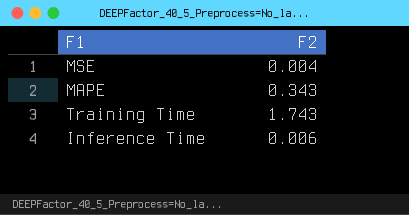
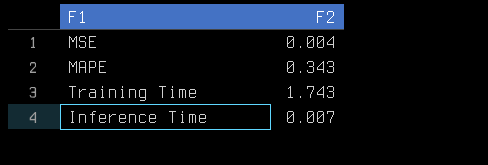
Inference Time | F2: 0.006 -> 0.007

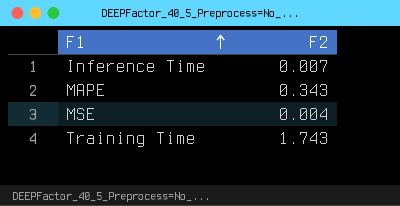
row order: none -> F1 ascending

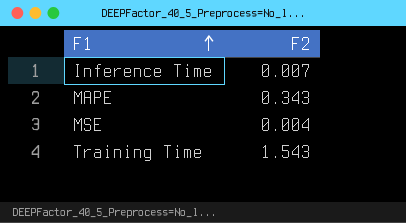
Training Time | F2: 1.743 -> 1.543

